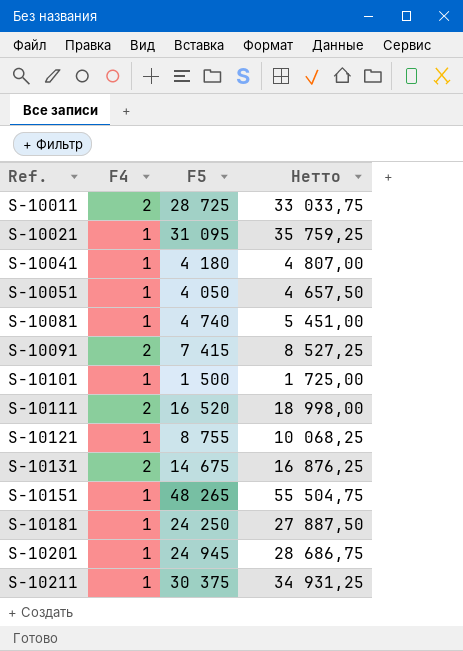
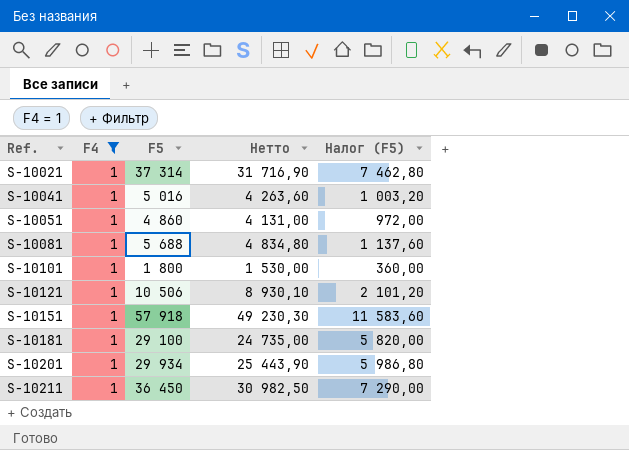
filter: none -> F4 = 1
column Нетто | formula: [F5] * 1,15 -> [F5] * 0,85
column Налог (F5) | formula: none -> [F5] * 0,2
S-10021 | F5: 31 095 -> 37 314
S-10041 | F5: 4 180 -> 5 016
S-10051 | F5: 4 050 -> 4 860
S-10081 | F5: 4 740 -> 5 688
S-10101 | F5: 1 500 -> 1 800
S-10121 | F5: 8 755 -> 10 506
S-10151 | F5: 48 265 -> 57 918
S-10181 | F5: 24 250 -> 29 100
S-10201 | F5: 24 945 -> 29 934
S-10211 | F5: 30 375 -> 36 450

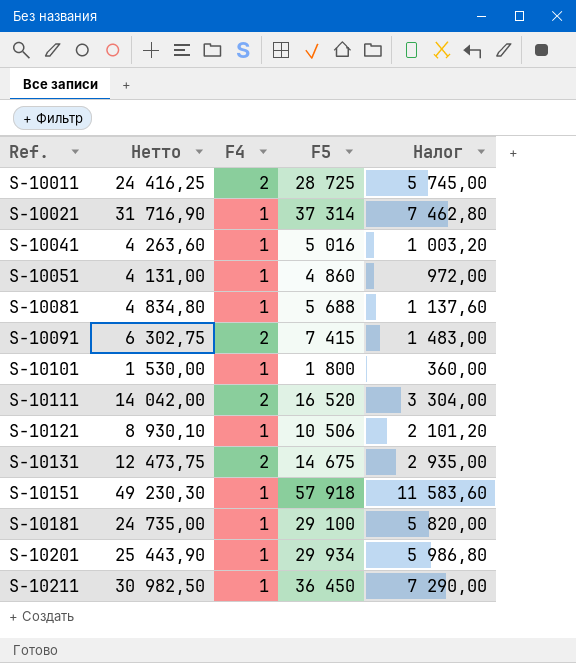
filter: F4 = 1 -> none
column Нетто | position: 4 -> 2
column name: Налог (F5) -> Налог

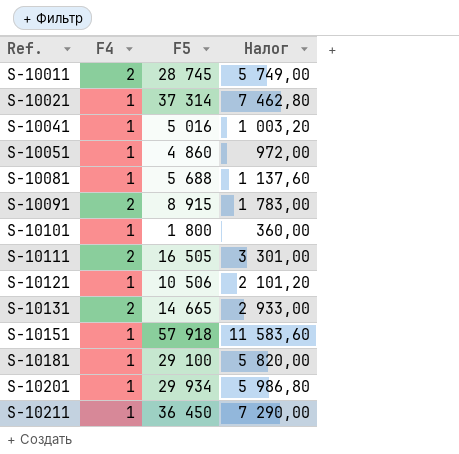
column Нетто | formula: [F5] * 0,85 -> none
S-10011 | F5: 28 725 -> 28 745
S-10011 | Налог: 5 745,00 -> 5 749,00
S-10091 | F5: 7 415 -> 8 915
S-10091 | Налог: 1 483,00 -> 1 783,00
S-10111 | F5: 16 520 -> 16 505
S-10111 | Налог: 3 304,00 -> 3 301,00
S-10131 | F5: 14 675 -> 14 665
S-10131 | Налог: 2 935,00 -> 2 933,00

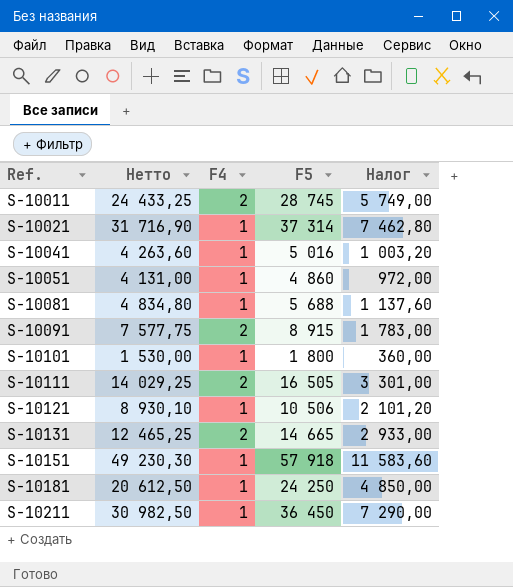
column Нетто | formula: none -> [F5] * 0,85
row S-10201: 1 | 29 934 | 5 986,80 -> none
S-10181 | F5: 29 100 -> 24 250
S-10181 | Налог: 5 820,00 -> 4 850,00

